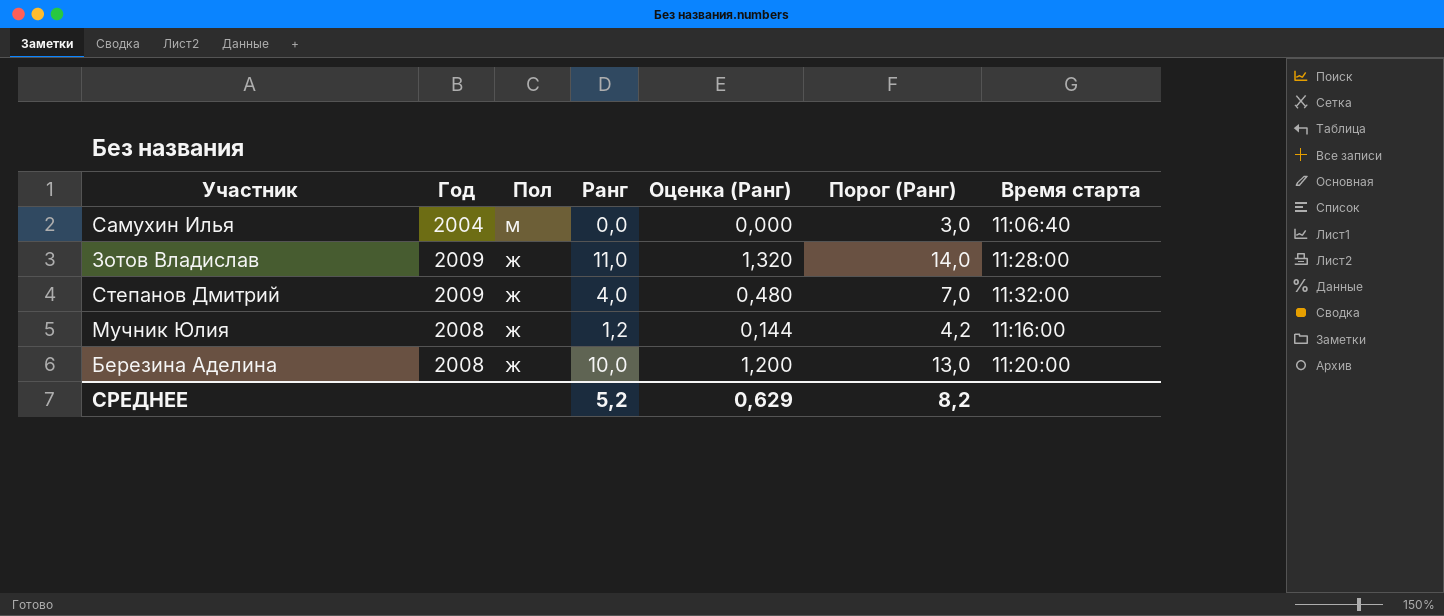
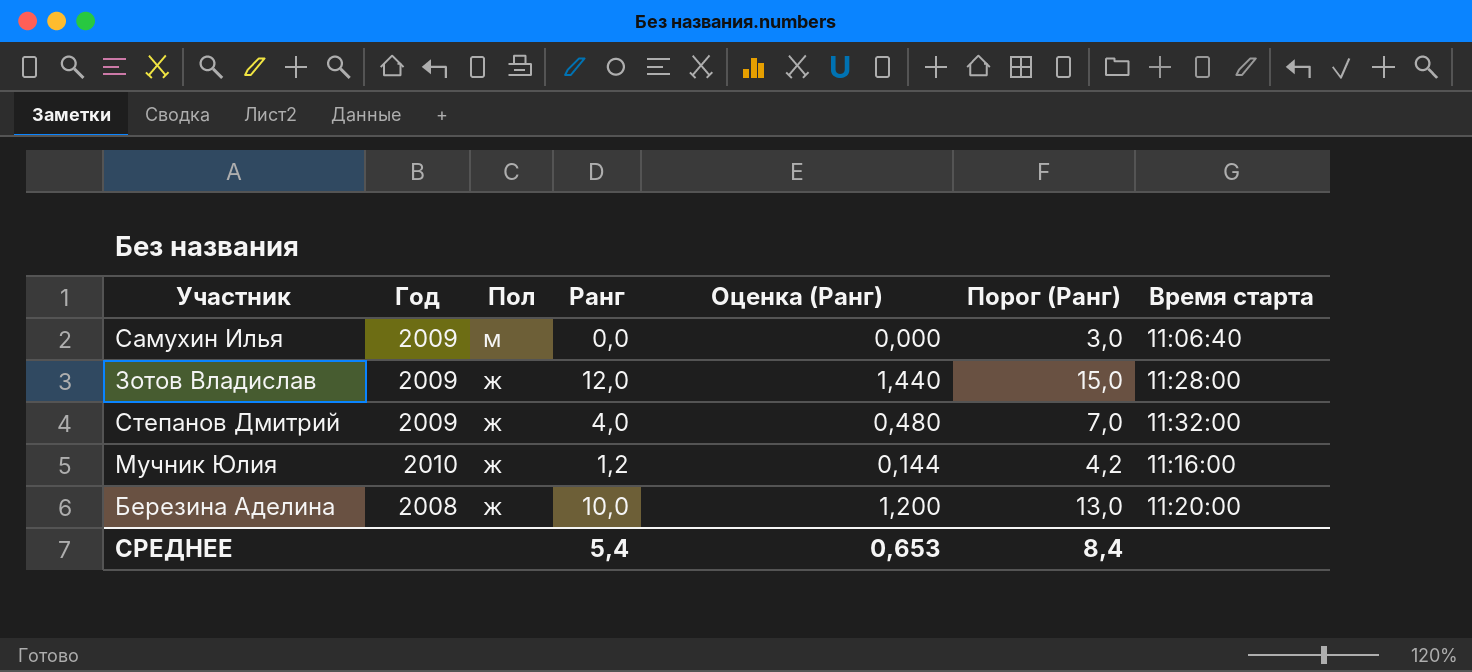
Самухин Илья | Год: 2004 -> 2009
Зотов Владислав | Ранг: 11,0 -> 12,0
Зотов Владислав | Оценка (Ранг): 1,320 -> 1,440
Зотов Владислав | Порог (Ранг): 14,0 -> 15,0
Мучник Юлия | Год: 2008 -> 2010
СРЕДНЕЕ | Ранг: 5,2 -> 5,4
СРЕДНЕЕ | Оценка (Ранг): 0,629 -> 0,653
СРЕДНЕЕ | Порог (Ранг): 8,2 -> 8,4

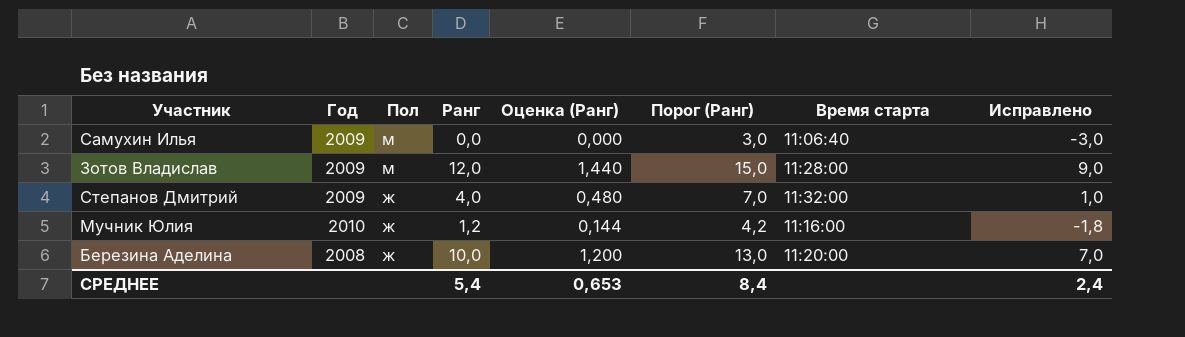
column Исправлено | formula: none -> [Ранг] - 3
Зотов Владислав | Пол: ж -> м

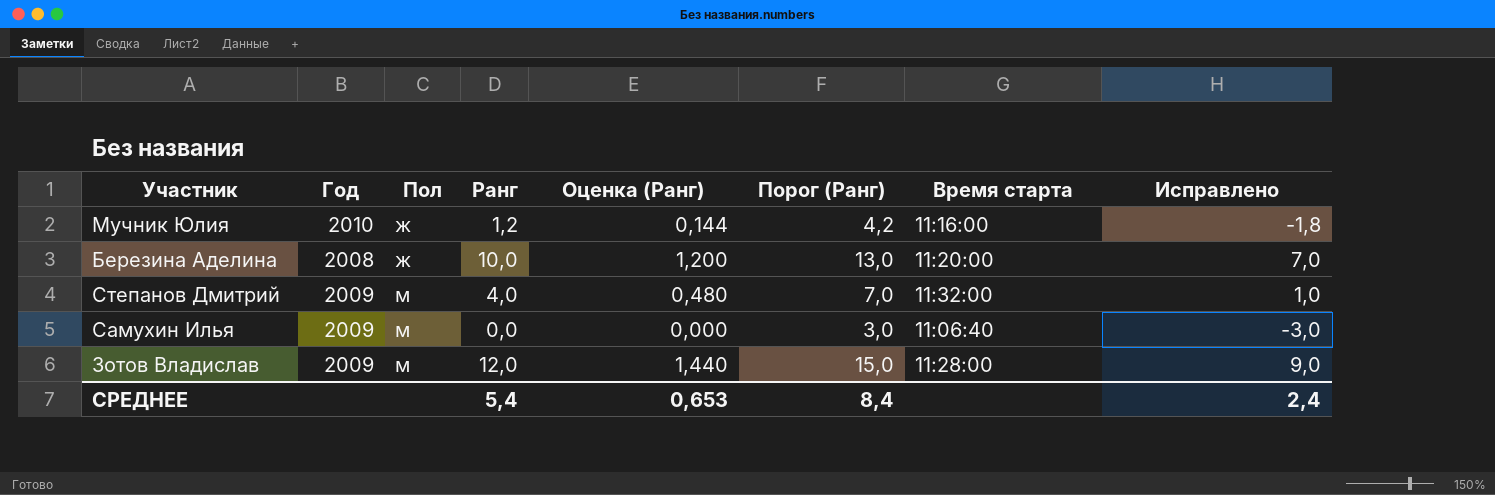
row order: Пол descending -> Пол ascending
Степанов Дмитрий | Пол: ж -> м

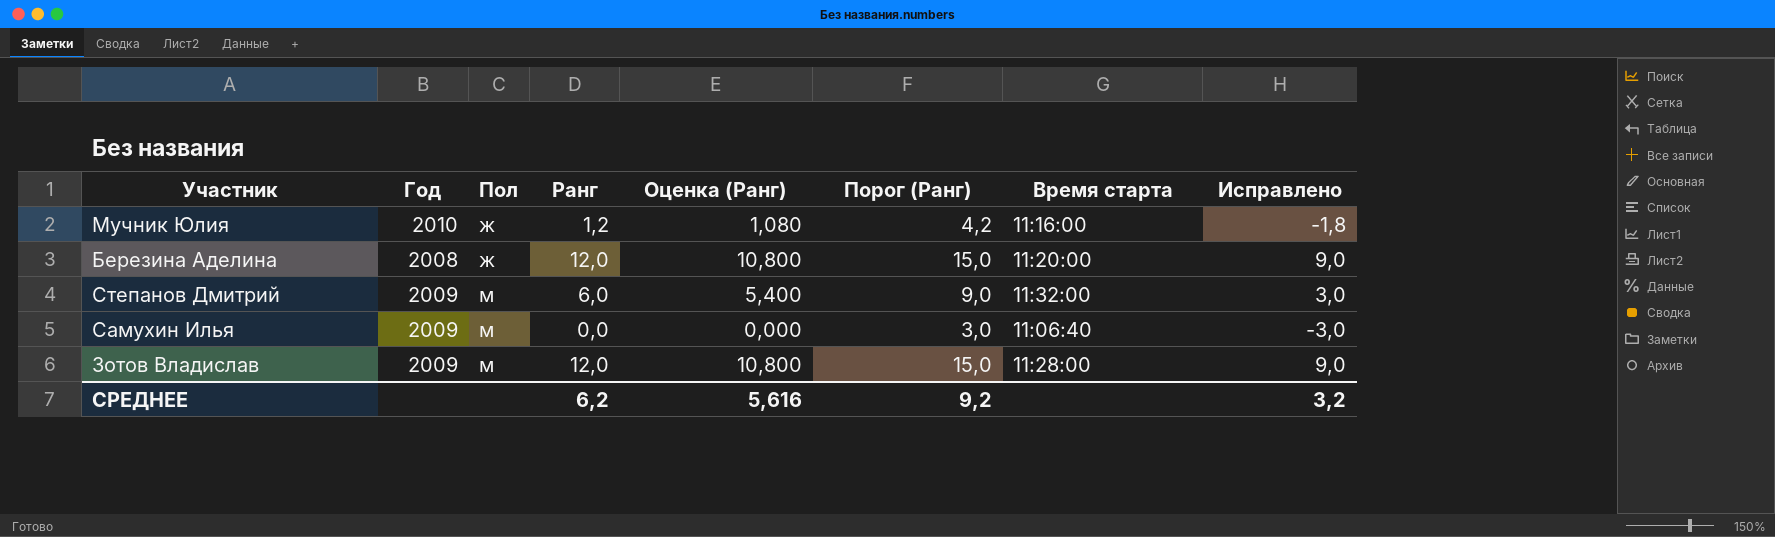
column Оценка (Ранг) | formula: [Ранг] * 0,12 -> [Ранг] * 0,9
Березина Аделина | Ранг: 10,0 -> 12,0
Березина Аделина | Порог (Ранг): 13,0 -> 15,0
Березина Аделина | Исправлено: 7,0 -> 9,0
Степанов Дмитрий | Ранг: 4,0 -> 6,0
Степанов Дмитрий | Порог (Ранг): 7,0 -> 9,0
Степанов Дмитрий | Исправлено: 1,0 -> 3,0
СРЕДНЕЕ | Ранг: 5,4 -> 6,2
СРЕДНЕЕ | Оценка (Ранг): 0,653 -> 5,616
СРЕДНЕЕ | Порог (Ранг): 8,4 -> 9,2
СРЕДНЕЕ | Исправлено: 2,4 -> 3,2

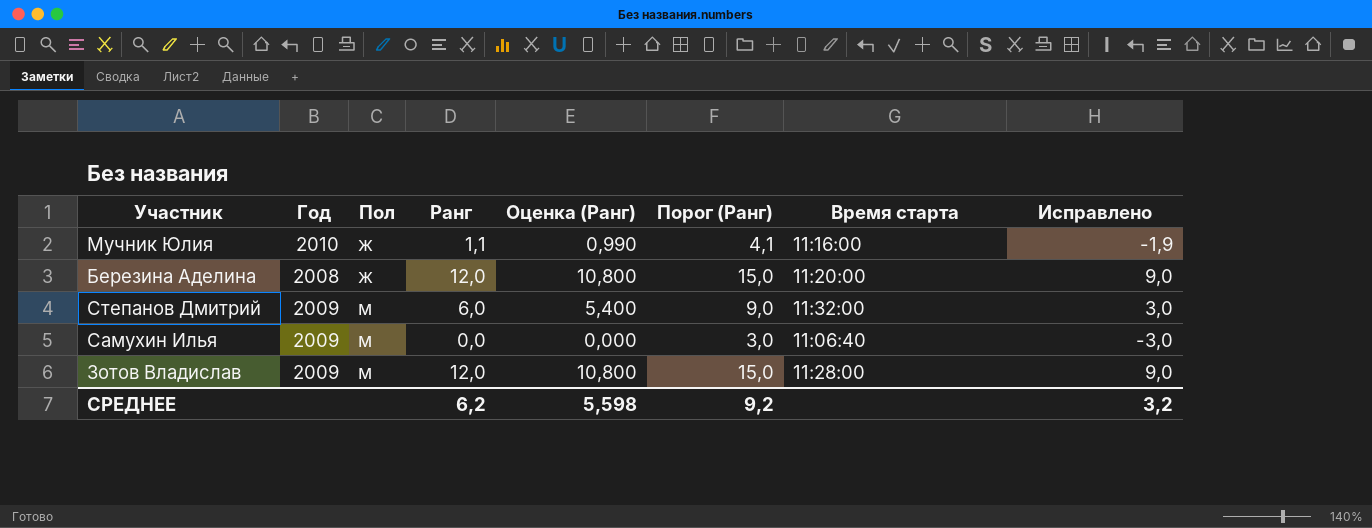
Мучник Юлия | Ранг: 1,2 -> 1,1
Мучник Юлия | Оценка (Ранг): 1,080 -> 0,990
Мучник Юлия | Порог (Ранг): 4,2 -> 4,1
Мучник Юлия | Исправлено: -1,8 -> -1,9
СРЕДНЕЕ | Оценка (Ранг): 5,616 -> 5,598

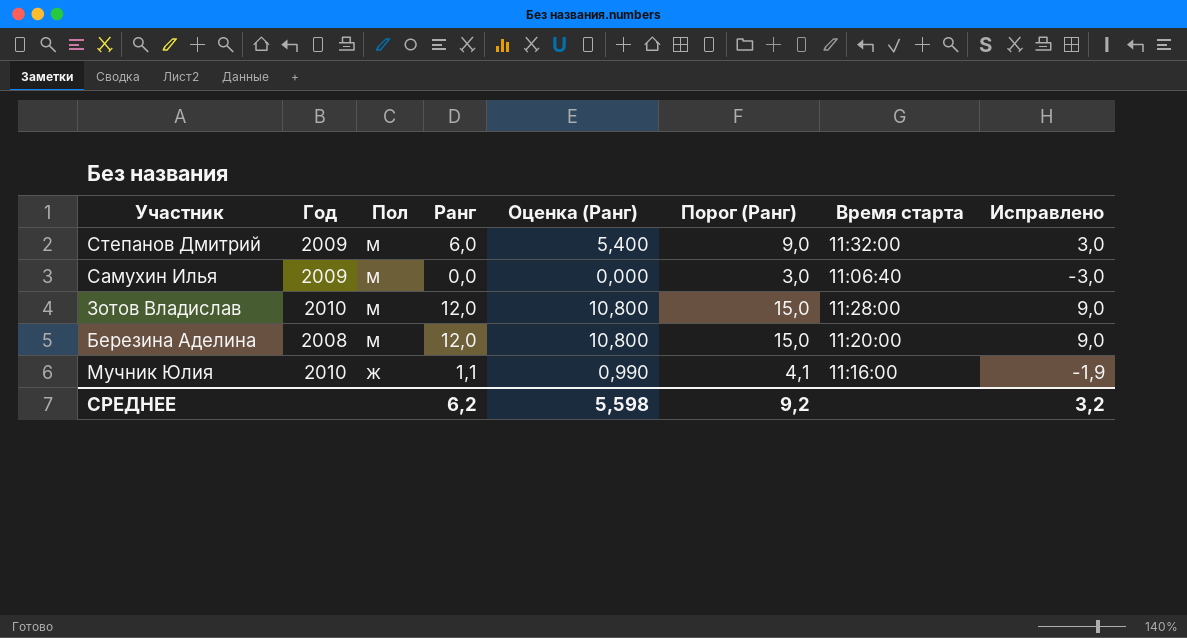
row order: Пол ascending -> Пол descending
Зотов Владислав | Год: 2009 -> 2010
Березина Аделина | Пол: ж -> м

